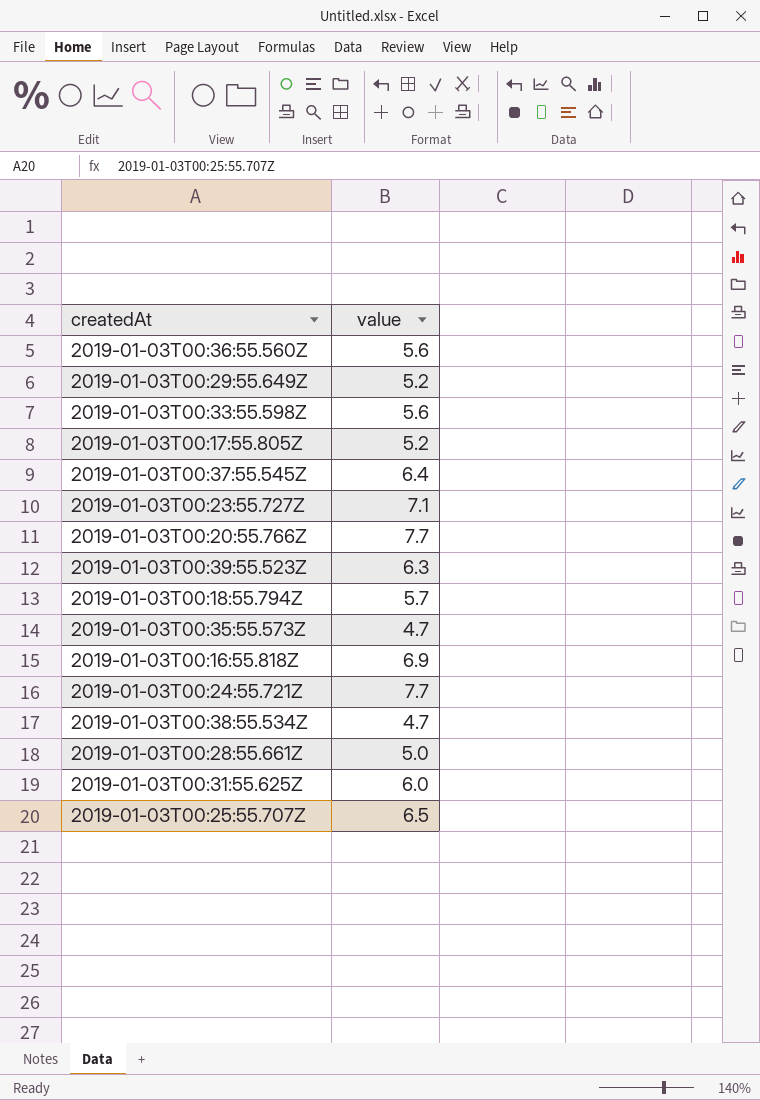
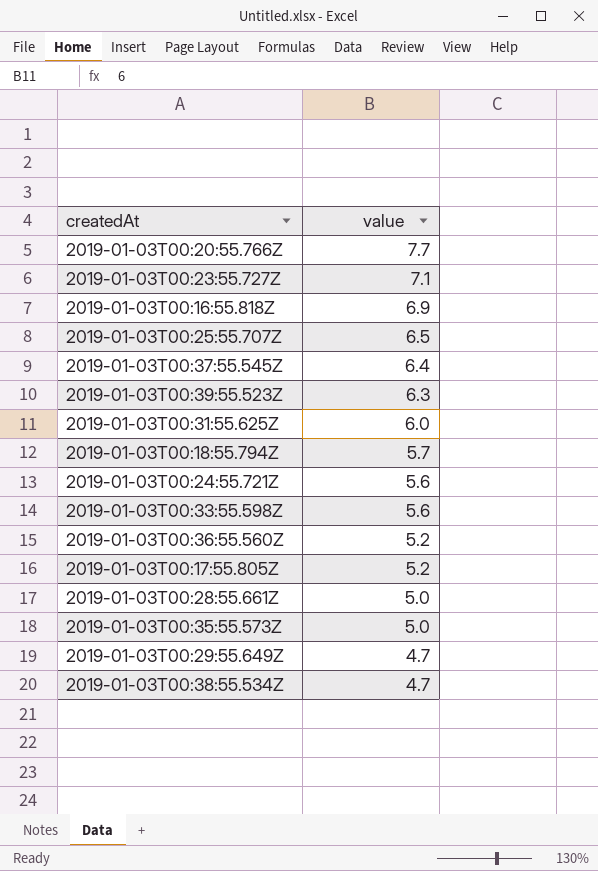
row order: none -> value descending
2019-01-03T00:24:55.721Z | value: 7.7 -> 5.6
2019-01-03T00:36:55.560Z | value: 5.6 -> 5.2
2019-01-03T00:35:55.573Z | value: 4.7 -> 5.0
2019-01-03T00:29:55.649Z | value: 5.2 -> 4.7

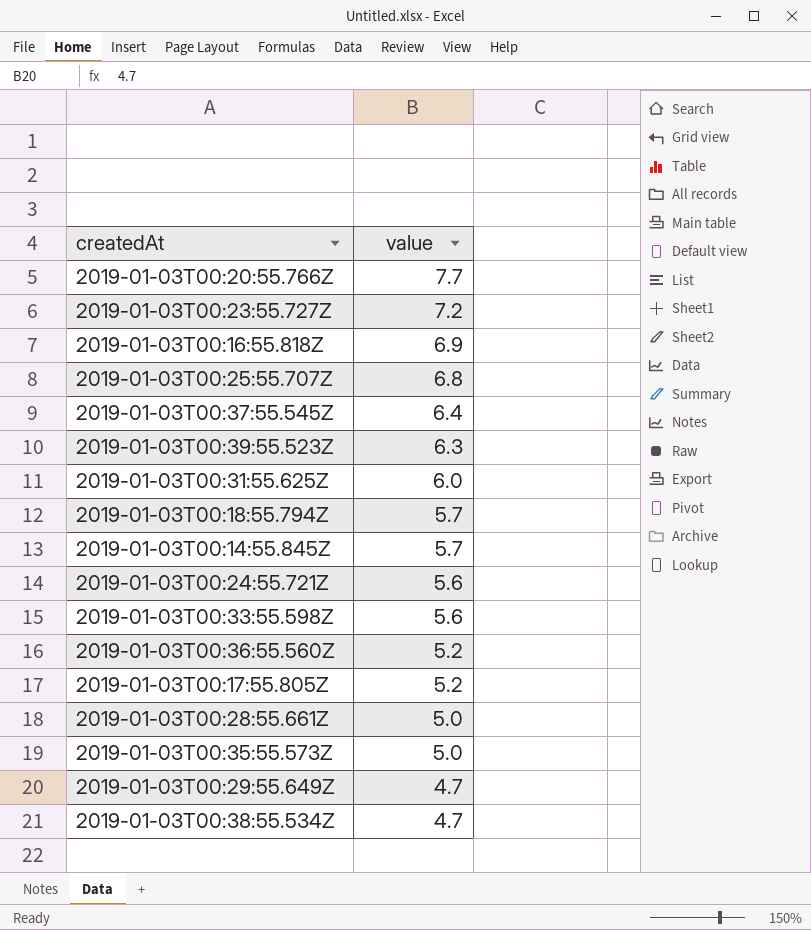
2019-01-03T00:23:55.727Z | value: 7.1 -> 7.2
2019-01-03T00:25:55.707Z | value: 6.5 -> 6.8
row 2019-01-03T00:14:55.845Z: none -> 5.7

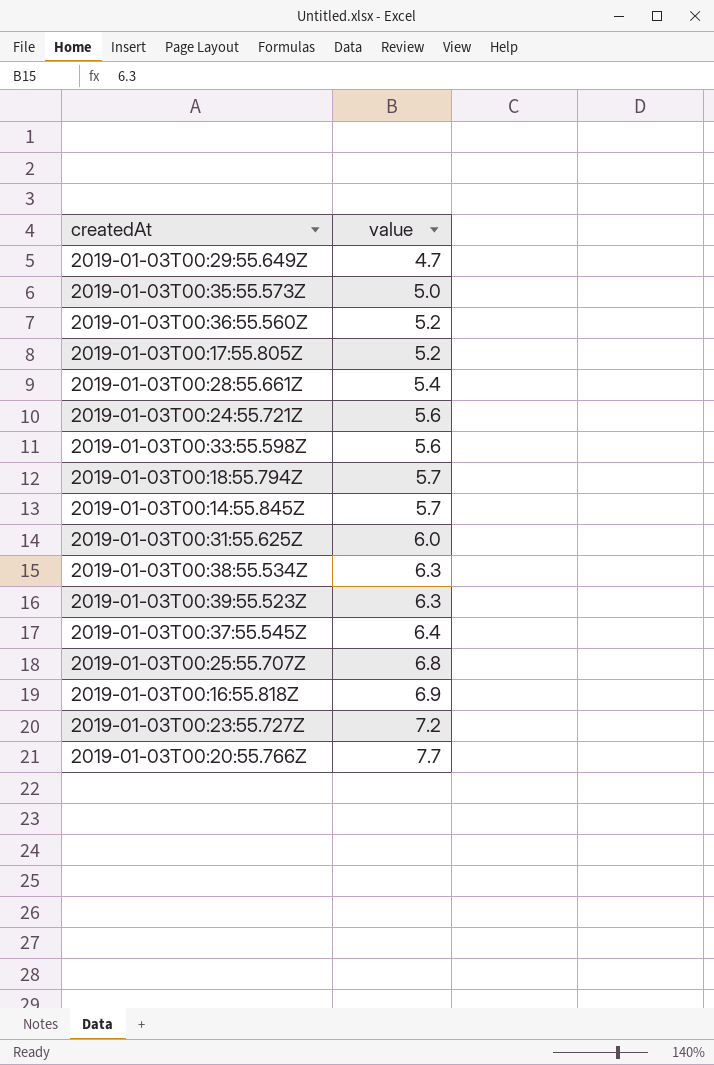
row order: value descending -> value ascending
2019-01-03T00:28:55.661Z | value: 5.0 -> 5.4
2019-01-03T00:38:55.534Z | value: 4.7 -> 6.3

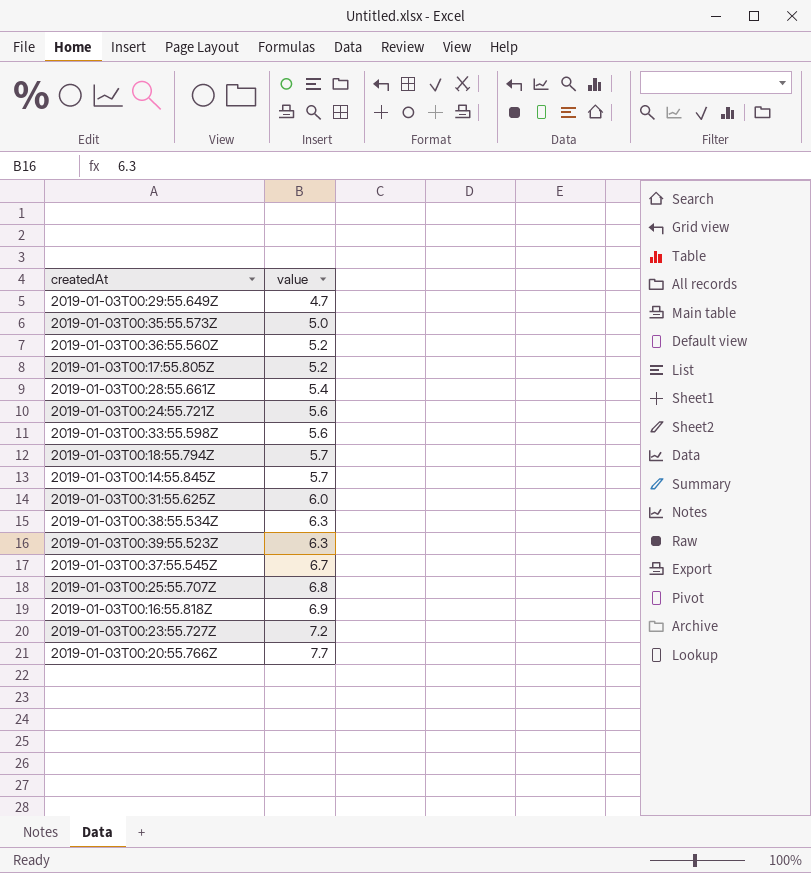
2019-01-03T00:37:55.545Z | value: 6.4 -> 6.7

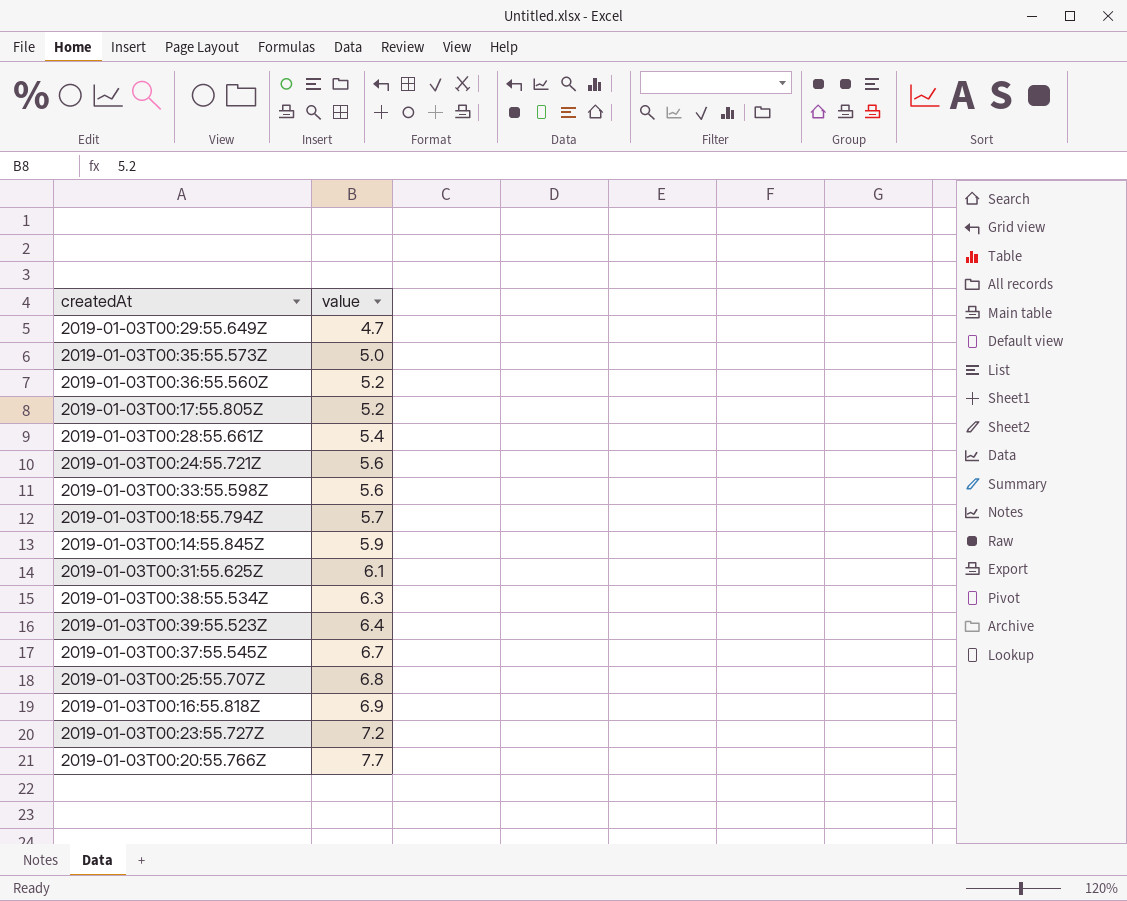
2019-01-03T00:14:55.845Z | value: 5.7 -> 5.9
2019-01-03T00:31:55.625Z | value: 6.0 -> 6.1
2019-01-03T00:39:55.523Z | value: 6.3 -> 6.4

